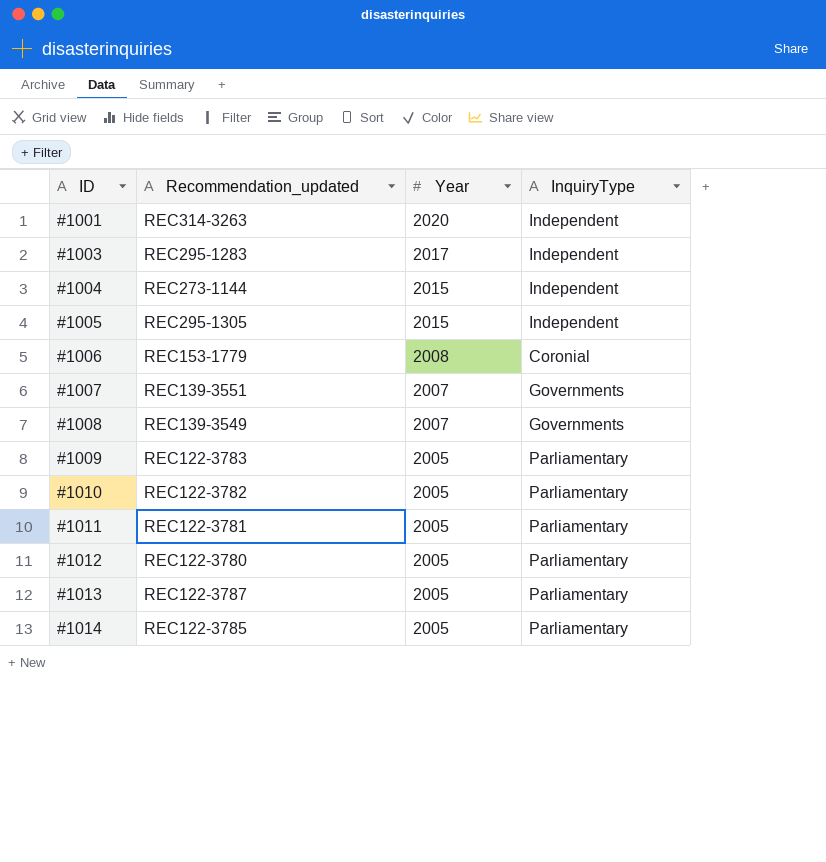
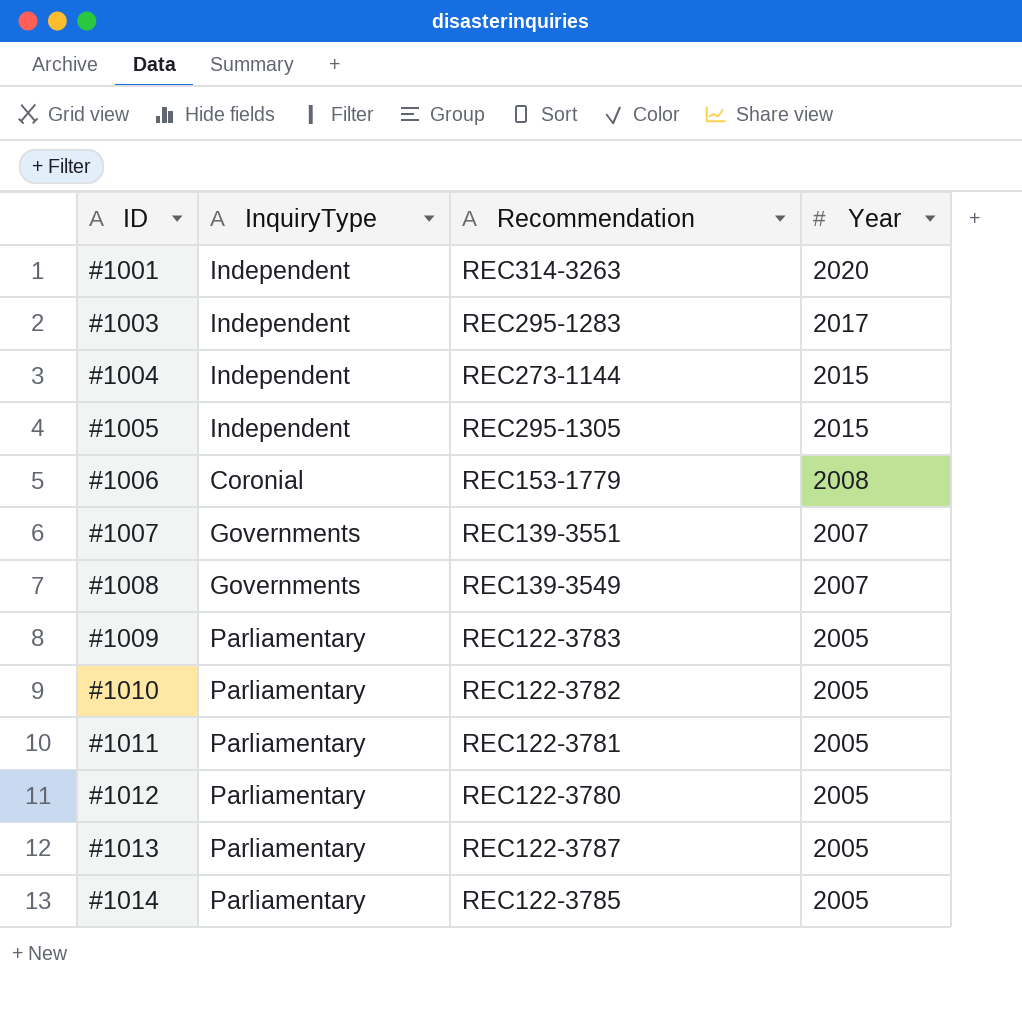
column InquiryType | position: 4 -> 2
column name: Recommendation_updated -> Recommendation

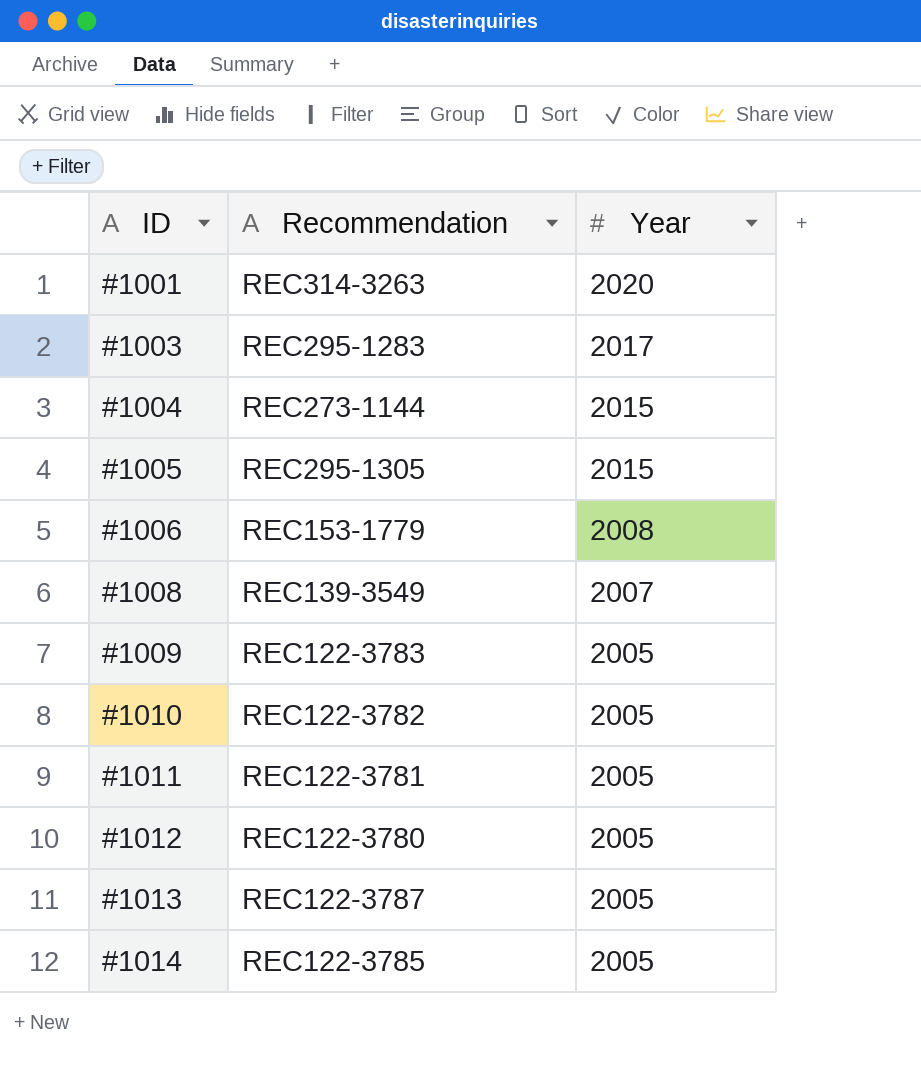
column InquiryType | position: 2 -> none
row #1007: Governments | REC139-3551 | 2007 -> none

